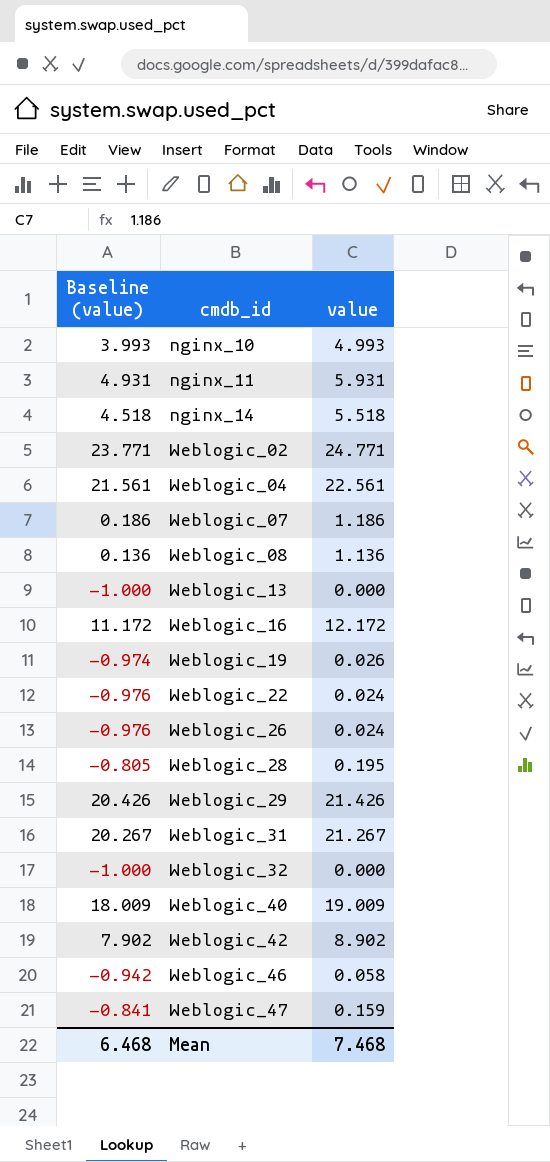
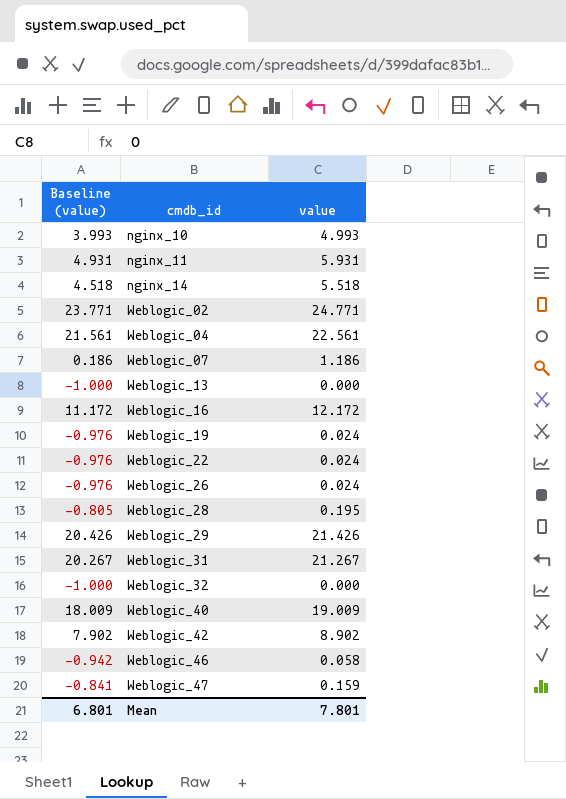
row Weblogic_08: 0.136 | 1.136 -> none
Weblogic_19 | Baseline (value): -0.974 -> -0.976
Weblogic_19 | value: 0.026 -> 0.024
Mean | Baseline (value): 6.468 -> 6.801
Mean | value: 7.468 -> 7.801

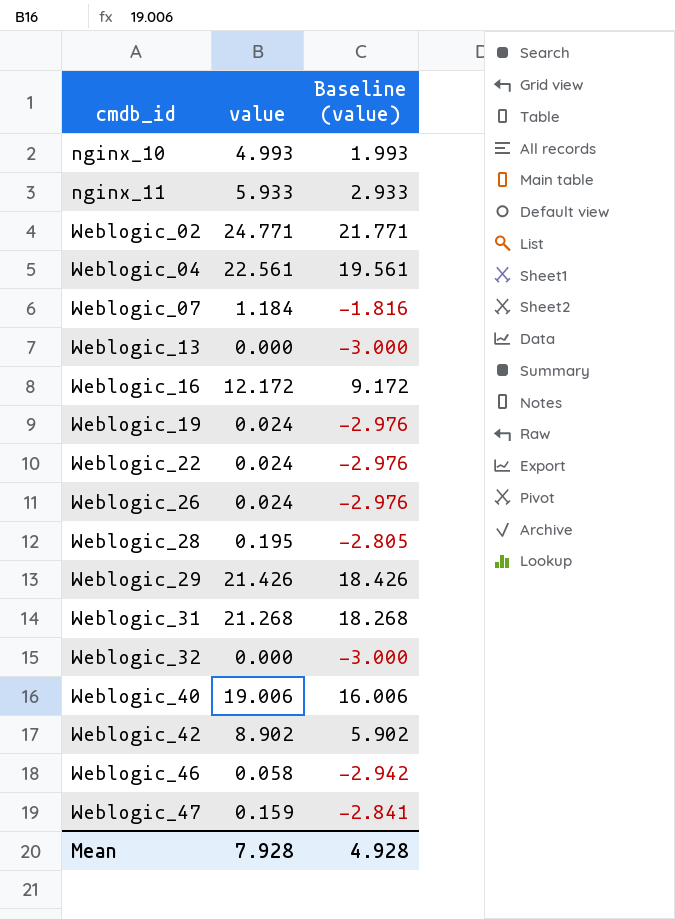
column Baseline (value) | formula: [value] - 1 -> [value] - 3
column Baseline (value) | position: 1 -> 3
row nginx_14: 4.518 | 5.518 -> none
nginx_11 | value: 5.931 -> 5.933
Weblogic_07 | value: 1.186 -> 1.184
Weblogic_31 | value: 21.267 -> 21.268
Weblogic_40 | value: 19.009 -> 19.006
Mean | value: 7.801 -> 7.928
Mean | Baseline (value): 6.801 -> 4.928

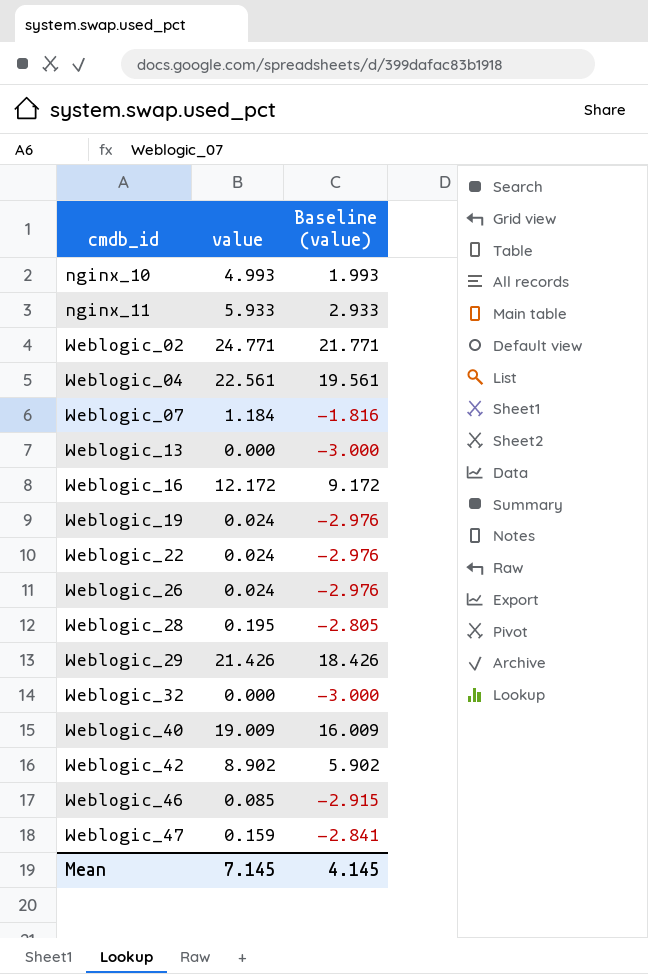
row Weblogic_31: 21.268 | 18.268 -> none
Weblogic_40 | value: 19.006 -> 19.009
Weblogic_40 | Baseline (value): 16.006 -> 16.009
Weblogic_46 | value: 0.058 -> 0.085
Weblogic_46 | Baseline (value): -2.942 -> -2.915
Mean | value: 7.928 -> 7.145
Mean | Baseline (value): 4.928 -> 4.145

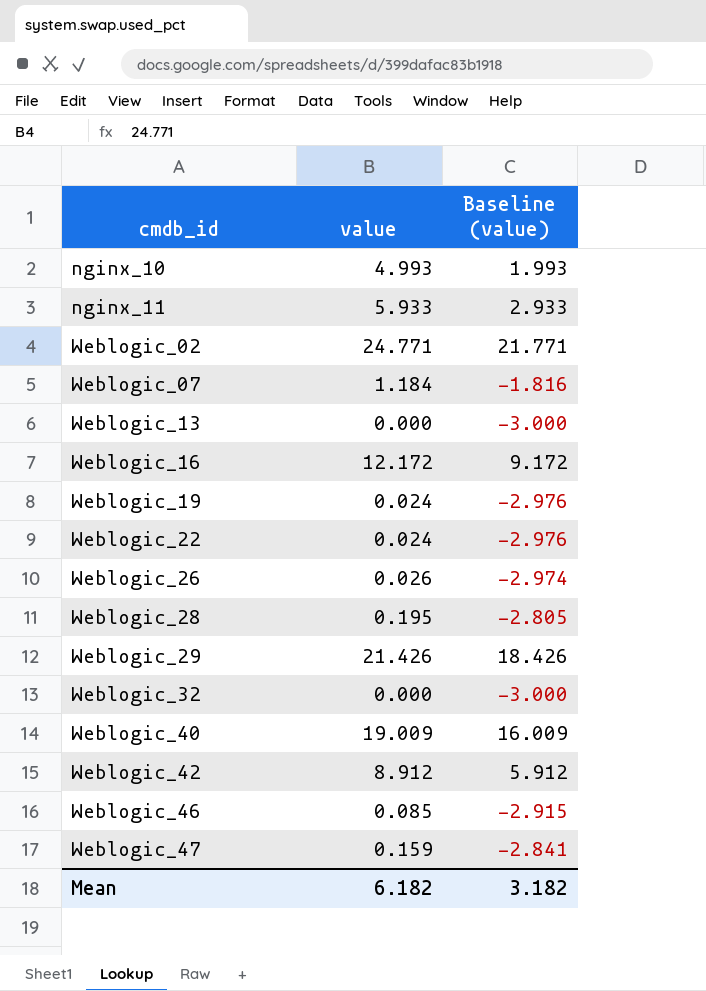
row Weblogic_04: 22.561 | 19.561 -> none
Weblogic_26 | value: 0.024 -> 0.026
Weblogic_26 | Baseline (value): -2.976 -> -2.974
Weblogic_42 | value: 8.902 -> 8.912
Weblogic_42 | Baseline (value): 5.902 -> 5.912
Mean | value: 7.145 -> 6.182
Mean | Baseline (value): 4.145 -> 3.182

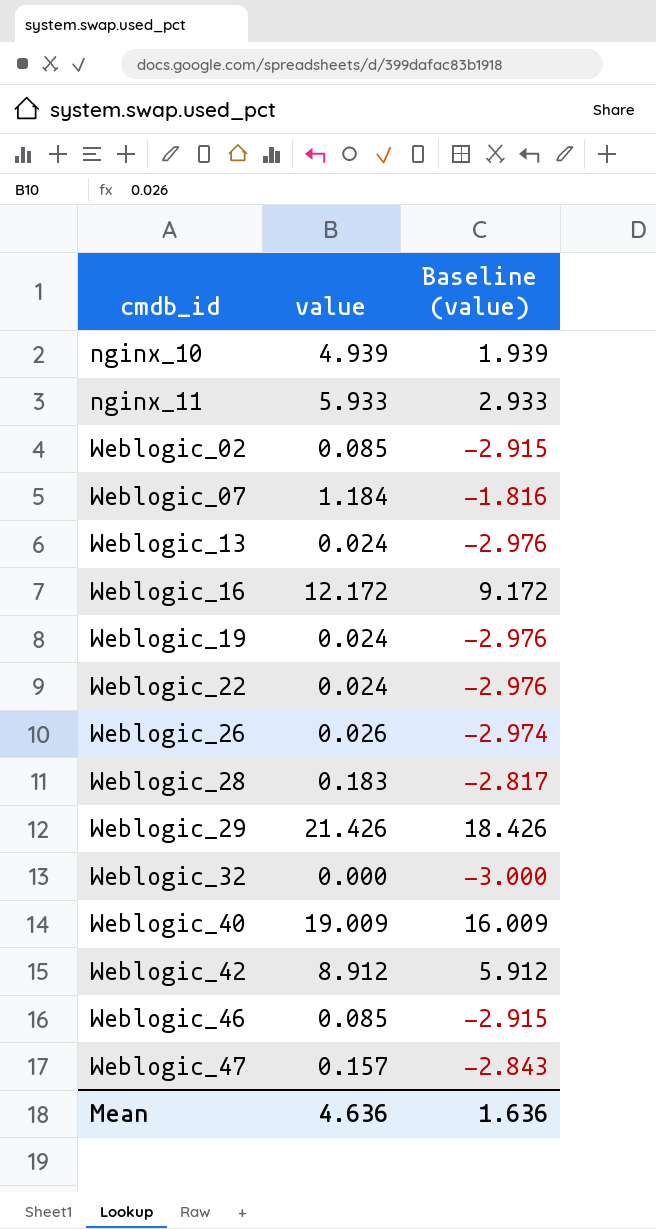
nginx_10 | value: 4.993 -> 4.939
nginx_10 | Baseline (value): 1.993 -> 1.939
Weblogic_02 | value: 24.771 -> 0.085
Weblogic_02 | Baseline (value): 21.771 -> -2.915
Weblogic_13 | value: 0.000 -> 0.024
Weblogic_13 | Baseline (value): -3.000 -> -2.976
Weblogic_28 | value: 0.195 -> 0.183
Weblogic_28 | Baseline (value): -2.805 -> -2.817
Weblogic_47 | value: 0.159 -> 0.157
Weblogic_47 | Baseline (value): -2.841 -> -2.843
Mean | value: 6.182 -> 4.636
Mean | Baseline (value): 3.182 -> 1.636

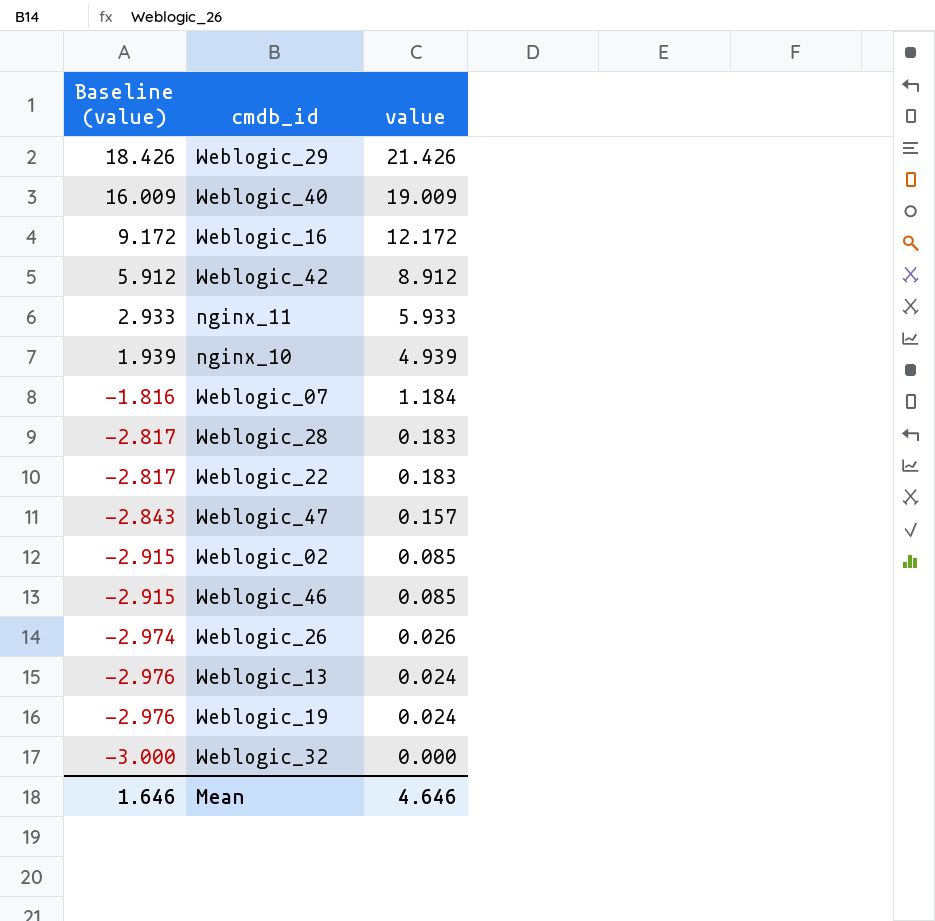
row order: cmdb_id ascending -> Baseline (value) descending
column Baseline (value) | position: 3 -> 1
Weblogic_22 | Baseline (value): -2.976 -> -2.817
Weblogic_22 | value: 0.024 -> 0.183
Mean | Baseline (value): 1.636 -> 1.646
Mean | value: 4.636 -> 4.646

